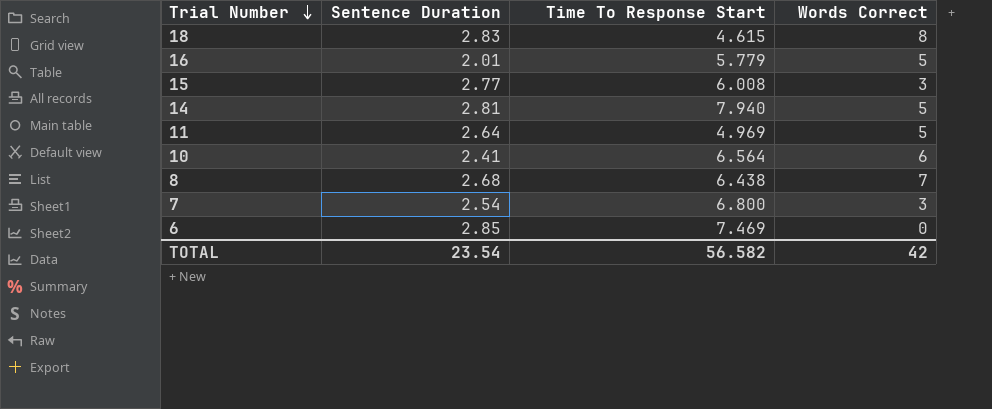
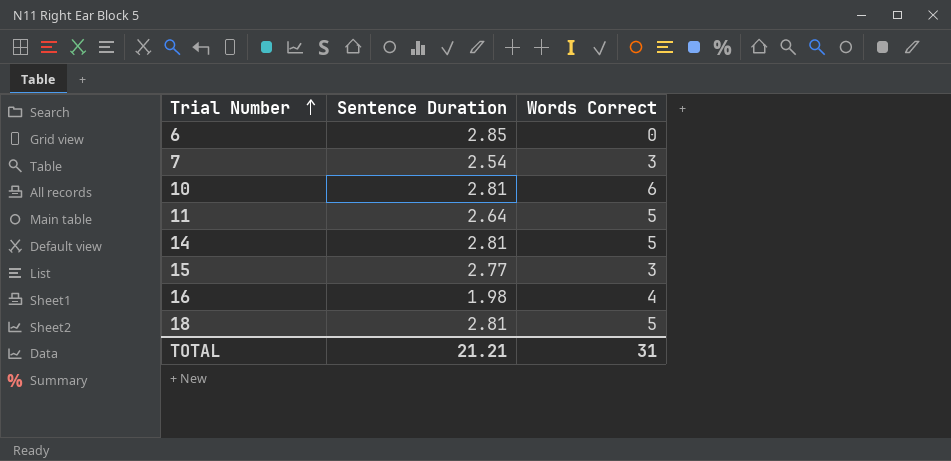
row order: Trial Number descending -> Trial Number ascending
column Time To Response Start | position: 3 -> none
row 8: 2.68 | 6.438 | 7 -> none
10 | Sentence Duration: 2.41 -> 2.81
16 | Sentence Duration: 2.01 -> 1.98
16 | Words Correct: 5 -> 4
18 | Sentence Duration: 2.83 -> 2.81
18 | Words Correct: 8 -> 5
TOTAL | Sentence Duration: 23.54 -> 21.21
TOTAL | Words Correct: 42 -> 31

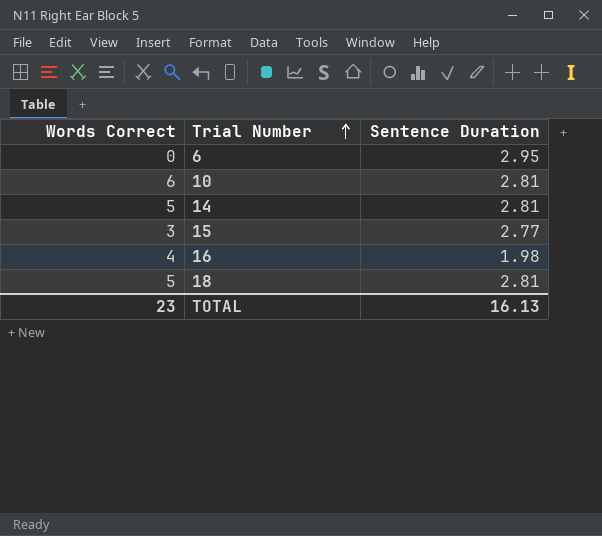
column Words Correct | position: 3 -> 1
row 7: 2.54 | 3 -> none
row 11: 2.64 | 5 -> none
6 | Sentence Duration: 2.85 -> 2.95
TOTAL | Words Correct: 31 -> 23
TOTAL | Sentence Duration: 21.21 -> 16.13

